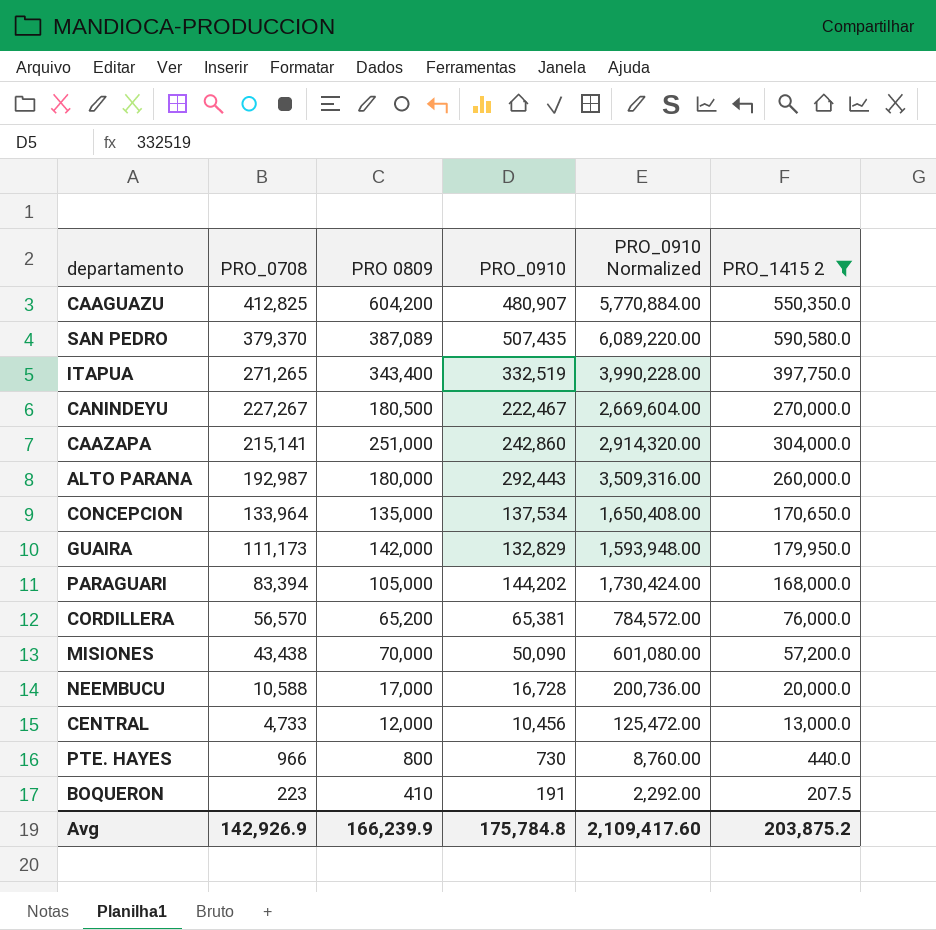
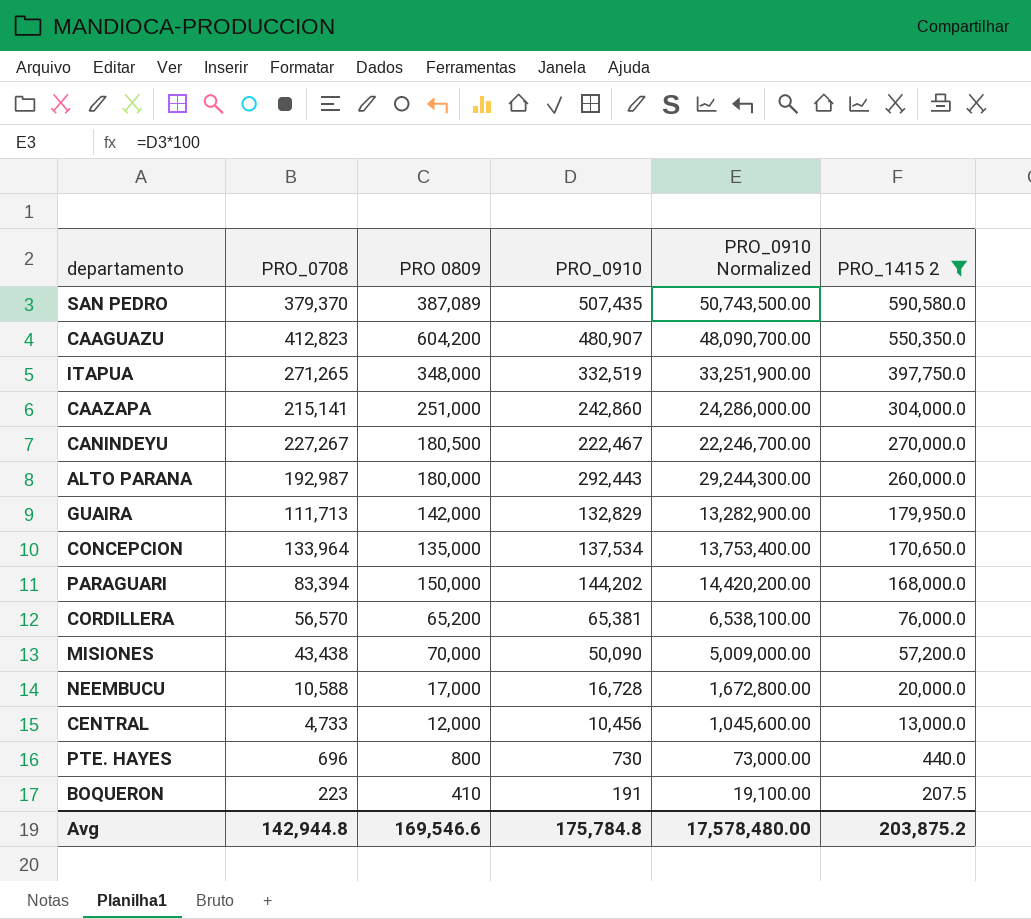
row order: PRO_0708 descending -> PRO_1415 2 descending
column PRO_0910 Normalized | formula: [PRO_0910] * 12 -> [PRO_0910] * 100
CAAGUAZU | PRO_0708: 412,825 -> 412,823
ITAPUA | PRO 0809: 343,400 -> 348,000
GUAIRA | PRO_0708: 111,173 -> 111,713
PARAGUARI | PRO 0809: 105,000 -> 150,000
PTE. HAYES | PRO_0708: 966 -> 696
Avg | PRO_0708: 142,926.9 -> 142,944.8
Avg | PRO 0809: 166,239.9 -> 169,546.6
Avg | PRO_0910 Normalized: 2,109,417.60 -> 17,578,480.00

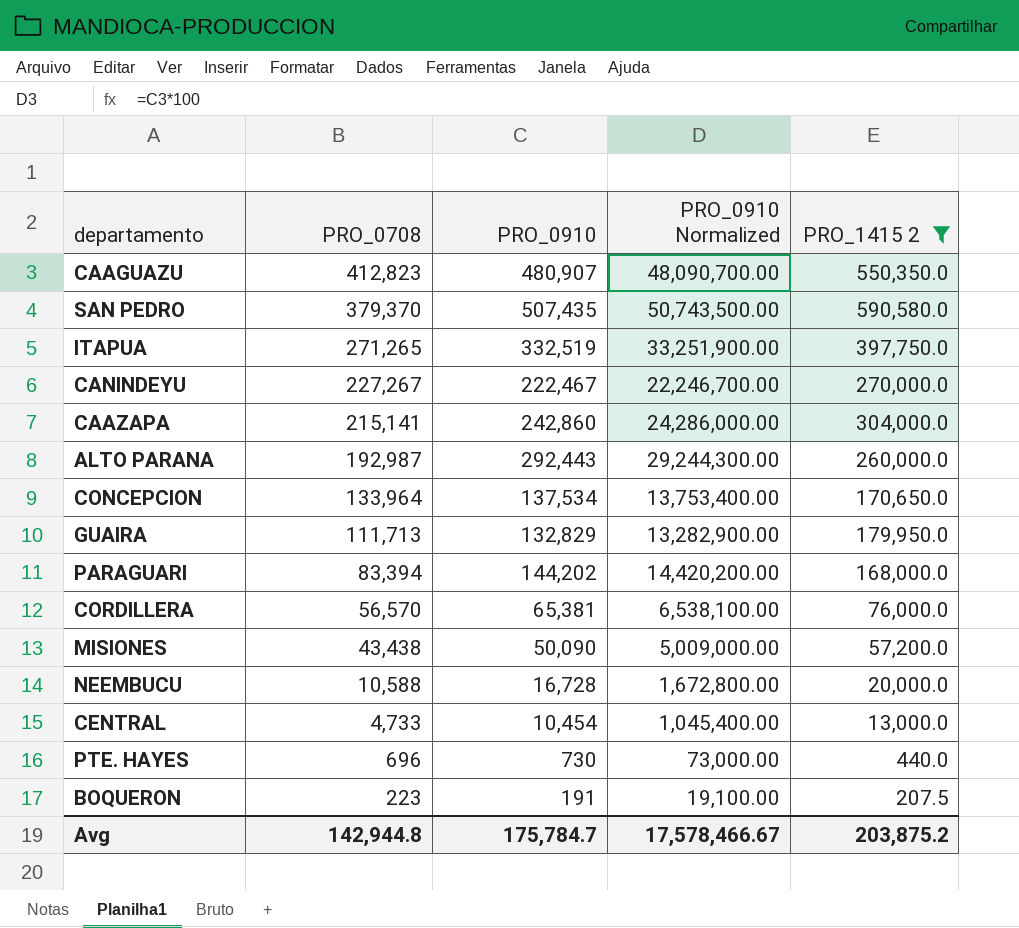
row order: PRO_1415 2 descending -> PRO_0708 descending
column PRO 0809 | position: 3 -> none
CENTRAL | PRO_0910: 10,456 -> 10,454
CENTRAL | PRO_0910 Normalized: 1,045,600.00 -> 1,045,400.00
Avg | PRO_0910: 175,784.8 -> 175,784.7
Avg | PRO_0910 Normalized: 17,578,480.00 -> 17,578,466.67

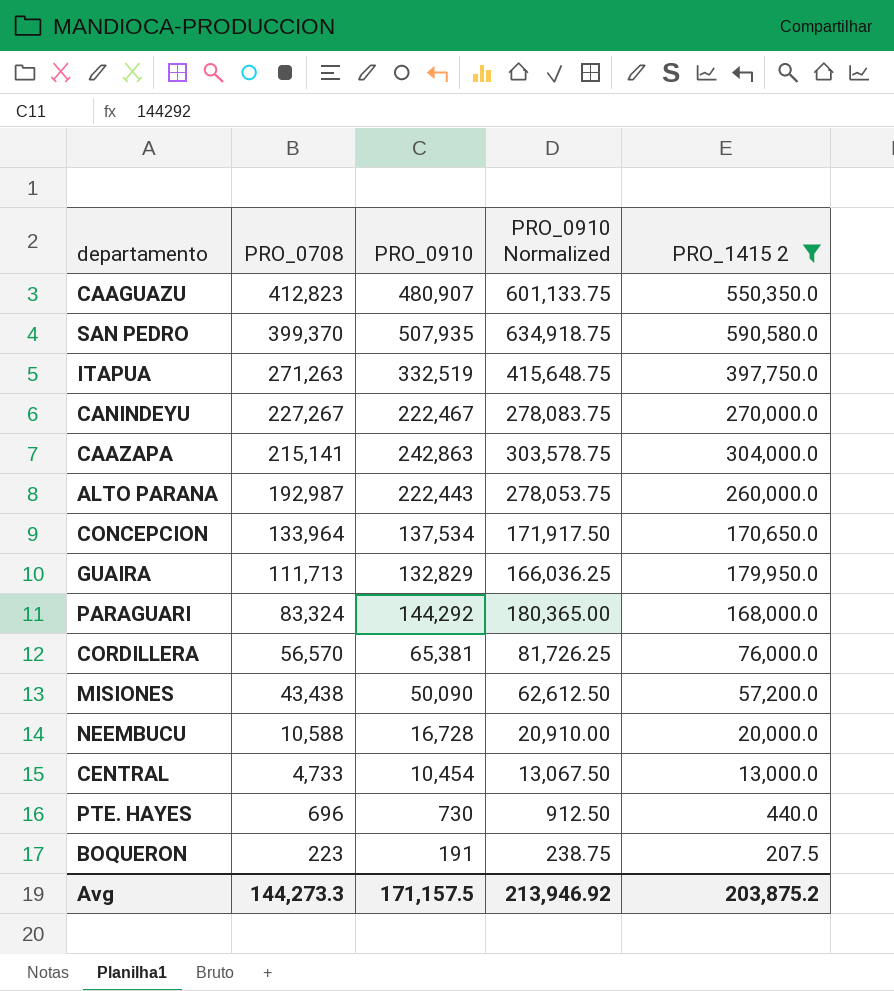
column PRO_0910 Normalized | formula: [PRO_0910] * 100 -> [PRO_0910] * 1.25
SAN PEDRO | PRO_0708: 379,370 -> 399,370
SAN PEDRO | PRO_0910: 507,435 -> 507,935
ITAPUA | PRO_0708: 271,265 -> 271,263
CAAZAPA | PRO_0910: 242,860 -> 242,863
ALTO PARANA | PRO_0910: 292,443 -> 222,443
PARAGUARI | PRO_0708: 83,394 -> 83,324
PARAGUARI | PRO_0910: 144,202 -> 144,292
Avg | PRO_0708: 142,944.8 -> 144,273.3
Avg | PRO_0910: 175,784.7 -> 171,157.5
Avg | PRO_0910 Normalized: 17,578,466.67 -> 213,946.92

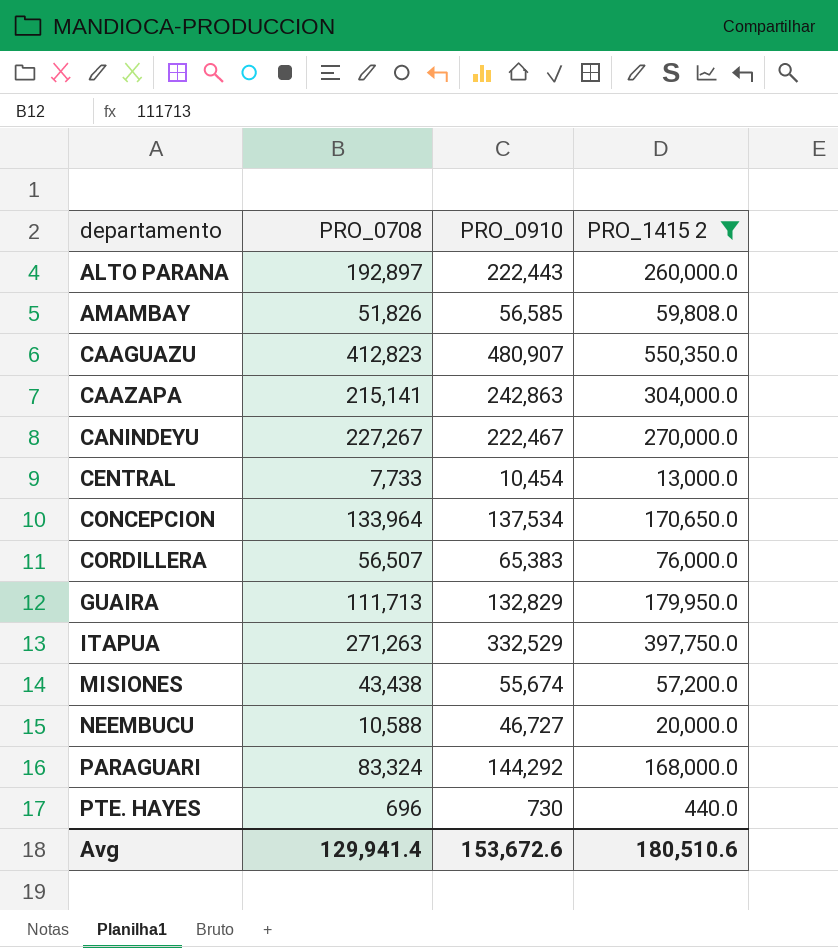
row order: PRO_0708 descending -> departamento ascending
column PRO_0910 Normalized | formula: [PRO_0910] * 1.25 -> none
row SAN PEDRO: 399,370 | 507,935 | 634,918.75 | 590,580.0 -> none
row BOQUERON: 223 | 191 | 238.75 | 207.5 -> none
ALTO PARANA | PRO_0708: 192,987 -> 192,897
row AMAMBAY: none -> 51,826 | 56,585 | 59,808.0
CENTRAL | PRO_0708: 4,733 -> 7,733
CORDILLERA | PRO_0708: 56,570 -> 56,507
CORDILLERA | PRO_0910: 65,381 -> 65,383
ITAPUA | PRO_0910: 332,519 -> 332,529
MISIONES | PRO_0910: 50,090 -> 55,674
NEEMBUCU | PRO_0910: 16,728 -> 46,727
Avg | PRO_0708: 144,273.3 -> 129,941.4
Avg | PRO_0910: 171,157.5 -> 153,672.6
Avg | PRO_1415 2: 203,875.2 -> 180,510.6

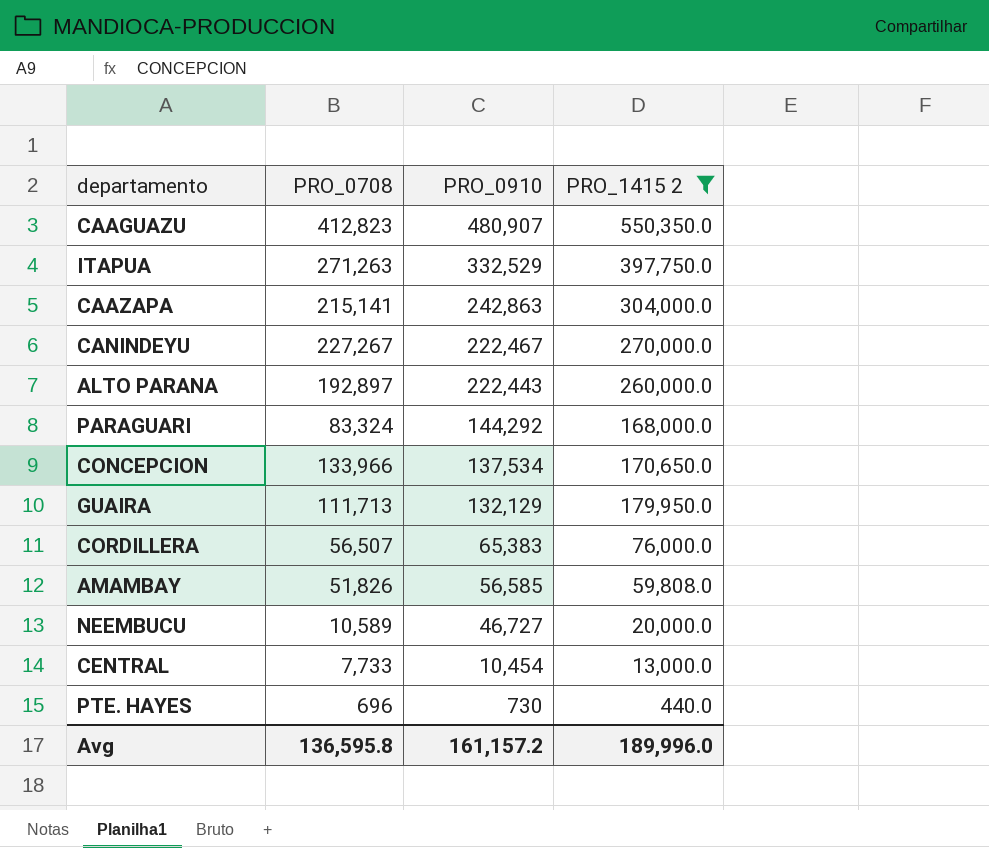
row order: departamento ascending -> PRO_0910 descending
row MISIONES: 43,438 | 55,674 | 57,200.0 -> none
CONCEPCION | PRO_0708: 133,964 -> 133,966
GUAIRA | PRO_0910: 132,829 -> 132,129
NEEMBUCU | PRO_0708: 10,588 -> 10,589
Avg | PRO_0708: 129,941.4 -> 136,595.8
Avg | PRO_0910: 153,672.6 -> 161,157.2
Avg | PRO_1415 2: 180,510.6 -> 189,996.0

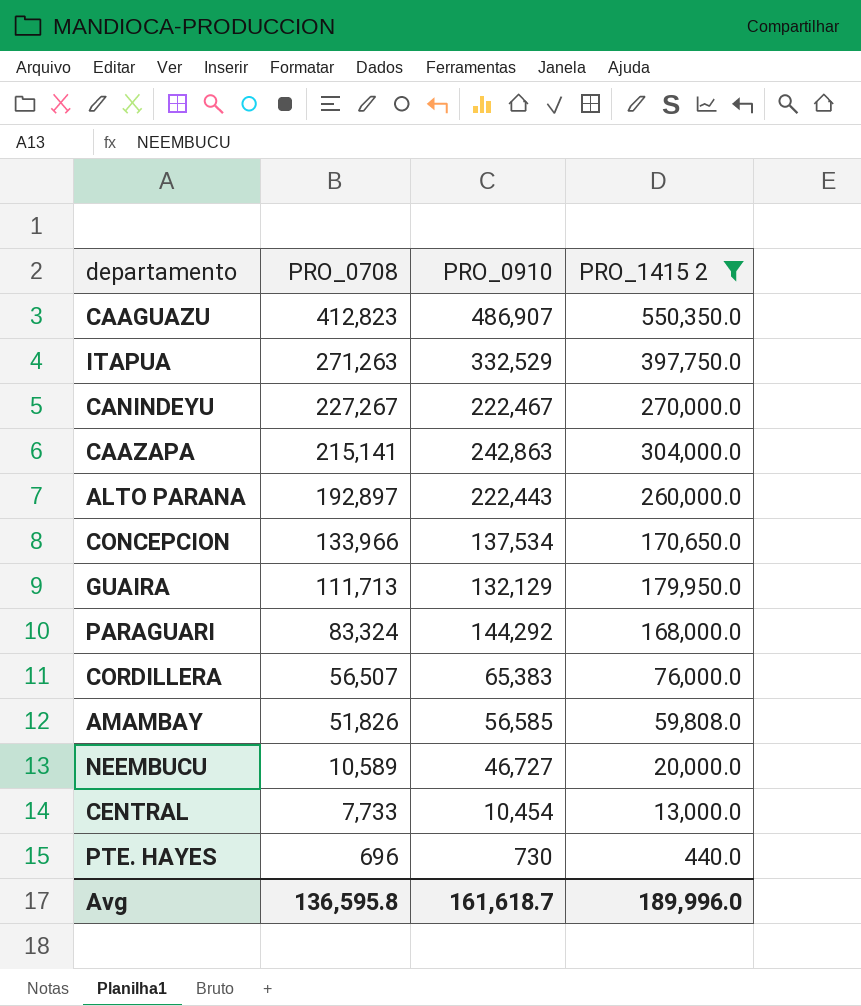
row order: PRO_0910 descending -> PRO_0708 descending
CAAGUAZU | PRO_0910: 480,907 -> 486,907
Avg | PRO_0910: 161,157.2 -> 161,618.7

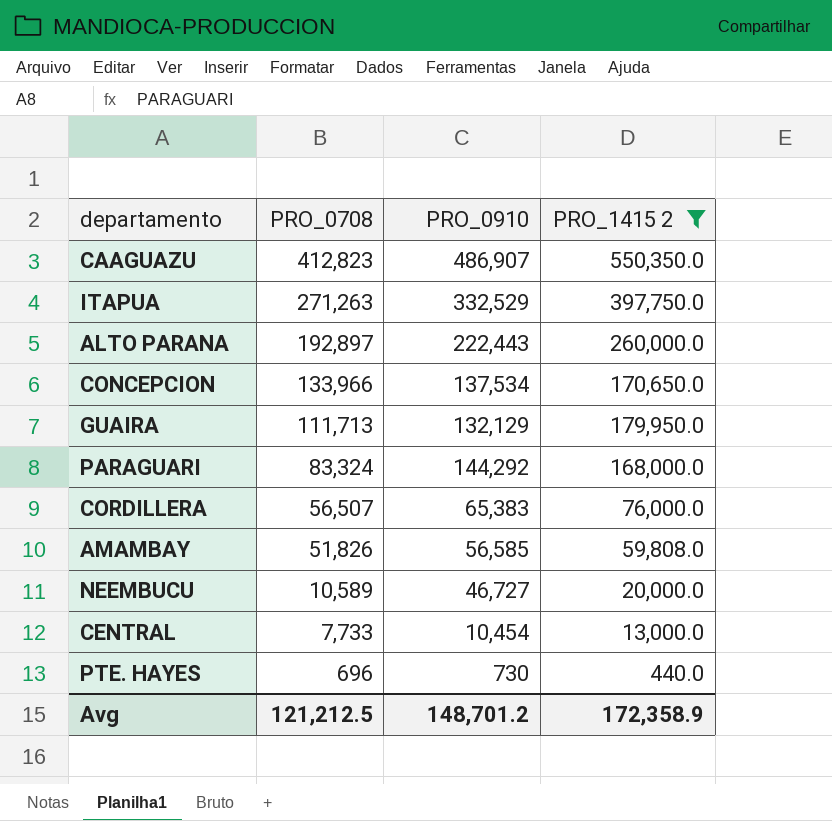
row CANINDEYU: 227,267 | 222,467 | 270,000.0 -> none
row CAAZAPA: 215,141 | 242,863 | 304,000.0 -> none
Avg | PRO_0708: 136,595.8 -> 121,212.5
Avg | PRO_0910: 161,618.7 -> 148,701.2
Avg | PRO_1415 2: 189,996.0 -> 172,358.9

